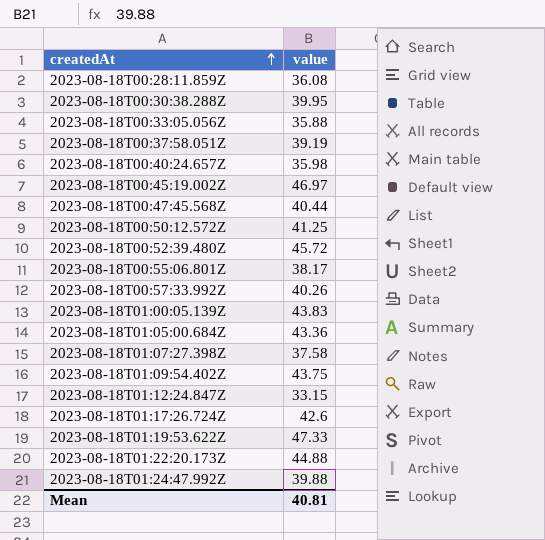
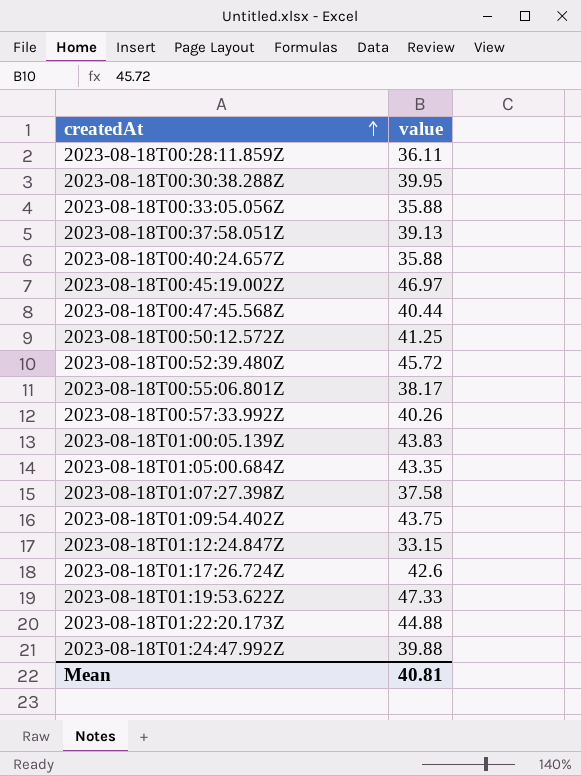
2023-08-18T00:28:11.859Z | value: 36.08 -> 36.11
2023-08-18T00:37:58.051Z | value: 39.19 -> 39.13
2023-08-18T00:40:24.657Z | value: 35.98 -> 35.88
2023-08-18T01:05:00.684Z | value: 43.36 -> 43.35

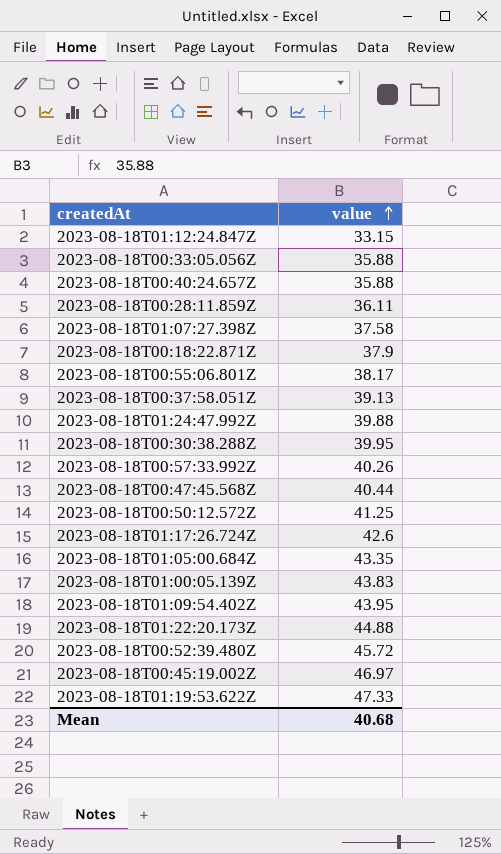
row order: createdAt ascending -> value ascending
row 2023-08-18T00:18:22.871Z: none -> 37.9
2023-08-18T01:09:54.402Z | value: 43.75 -> 43.95
Mean | value: 40.81 -> 40.68

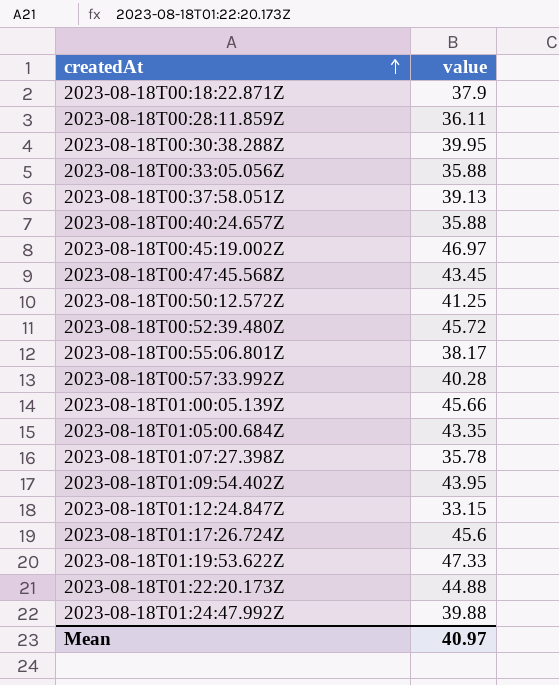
row order: value ascending -> createdAt ascending
2023-08-18T00:47:45.568Z | value: 40.44 -> 43.45
2023-08-18T00:57:33.992Z | value: 40.26 -> 40.28
2023-08-18T01:00:05.139Z | value: 43.83 -> 45.66
2023-08-18T01:07:27.398Z | value: 37.58 -> 35.78
2023-08-18T01:17:26.724Z | value: 42.6 -> 45.6
Mean | value: 40.68 -> 40.97

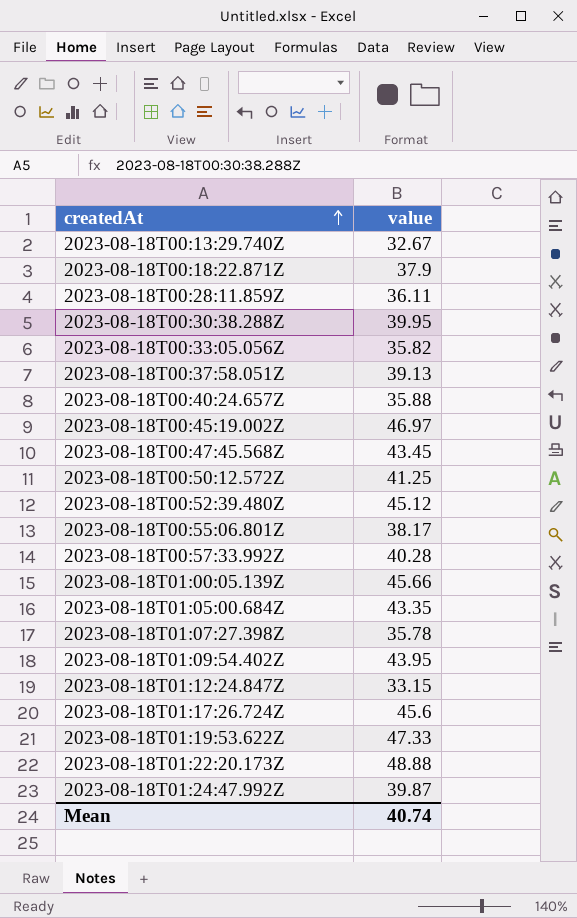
row 2023-08-18T00:13:29.740Z: none -> 32.67
2023-08-18T00:33:05.056Z | value: 35.88 -> 35.82
2023-08-18T00:52:39.480Z | value: 45.72 -> 45.12
2023-08-18T01:22:20.173Z | value: 44.88 -> 48.88
2023-08-18T01:24:47.992Z | value: 39.88 -> 39.87
Mean | value: 40.97 -> 40.74

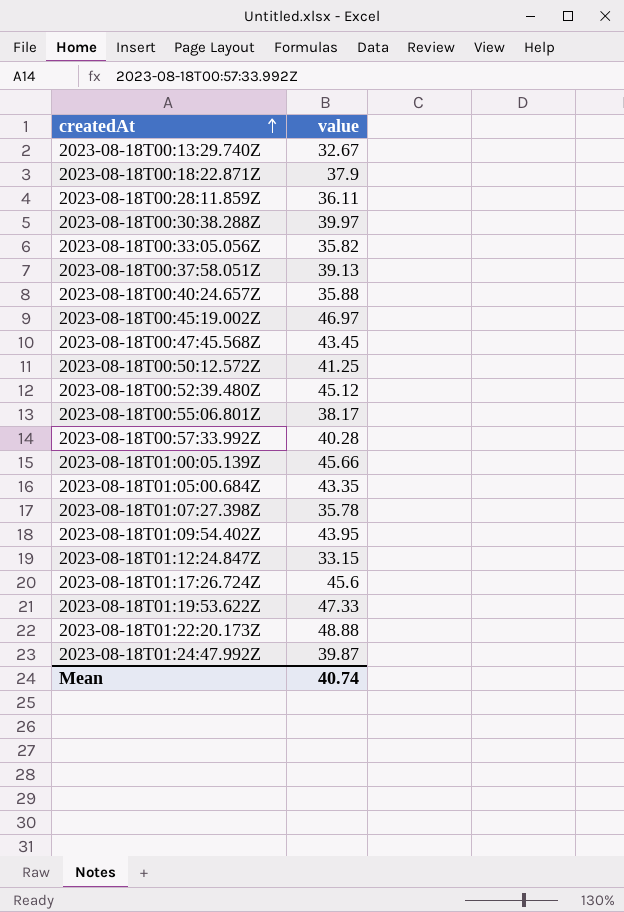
2023-08-18T00:30:38.288Z | value: 39.95 -> 39.97

